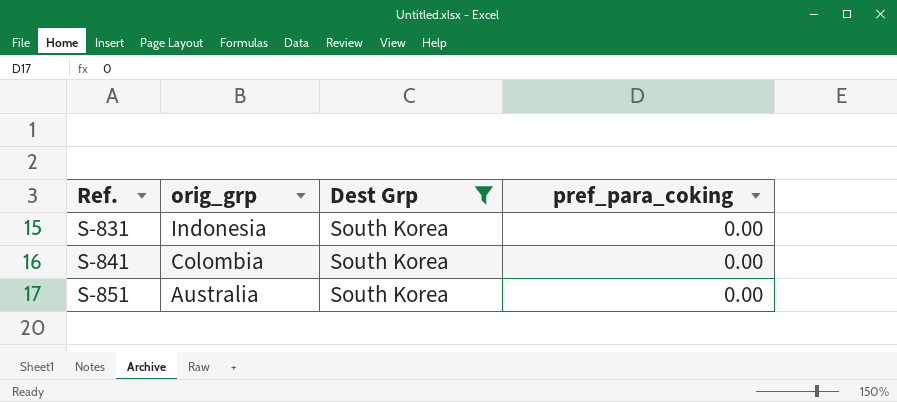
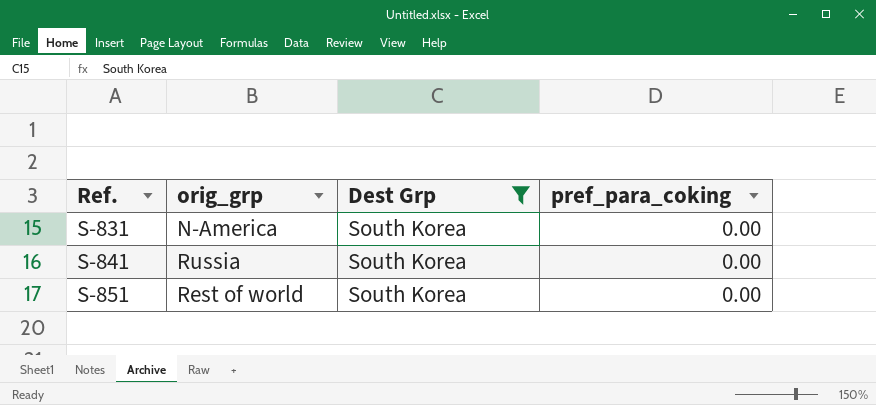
S-831 | orig_grp: Indonesia -> N-America
S-841 | orig_grp: Colombia -> Russia
S-851 | orig_grp: Australia -> Rest of world

